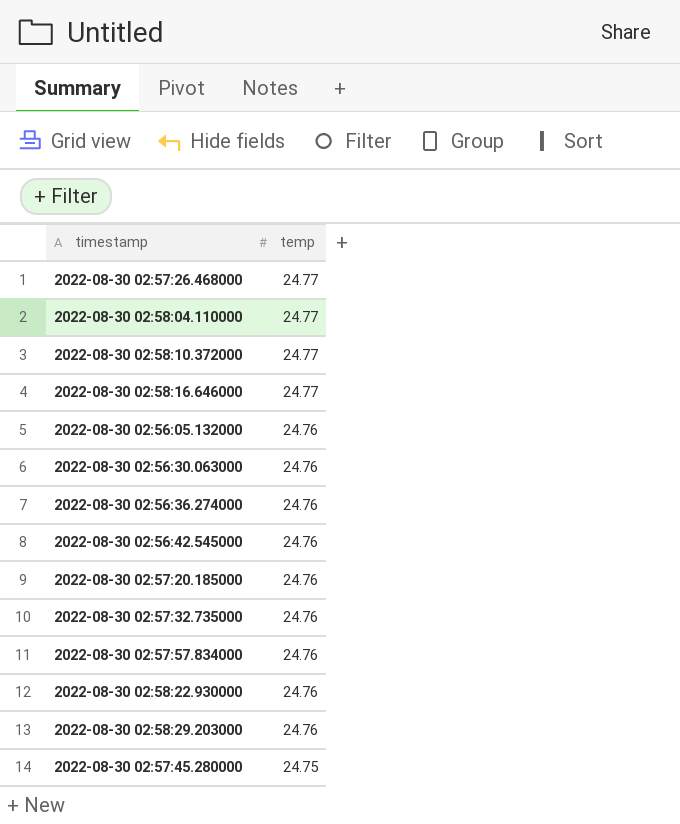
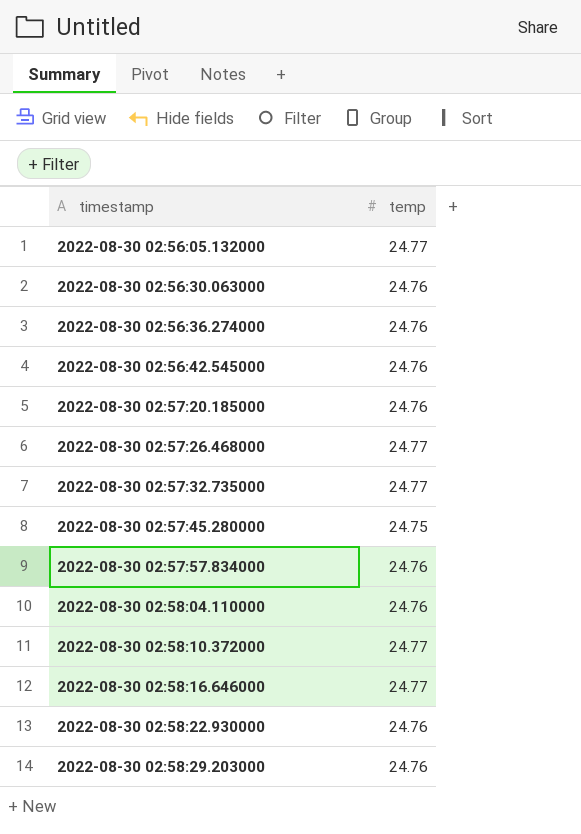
row order: temp descending -> timestamp ascending
2022-08-30 02:56:05.132000 | temp: 24.76 -> 24.77
2022-08-30 02:57:32.735000 | temp: 24.76 -> 24.77
2022-08-30 02:58:04.110000 | temp: 24.77 -> 24.76

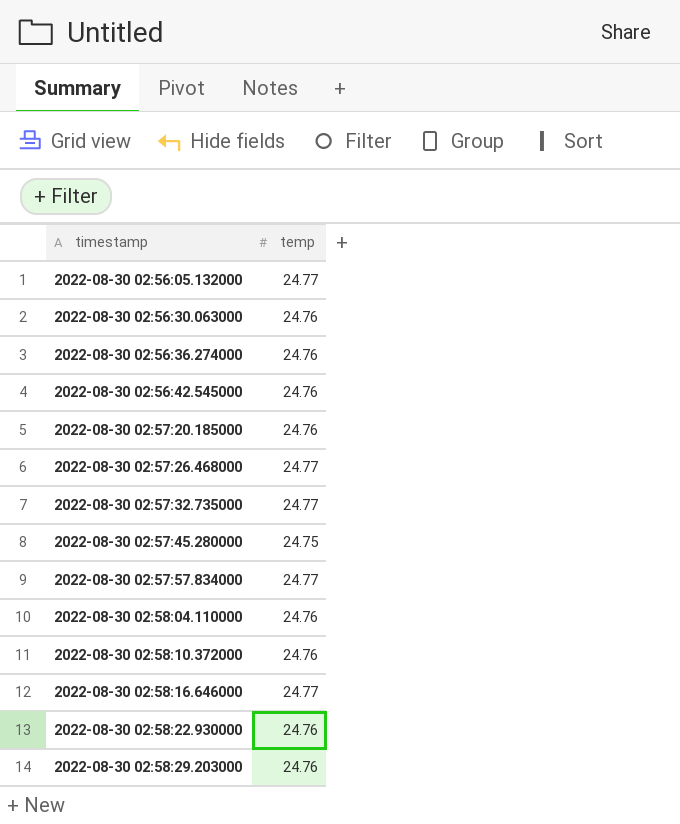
2022-08-30 02:57:57.834000 | temp: 24.76 -> 24.77
2022-08-30 02:58:10.372000 | temp: 24.77 -> 24.76

